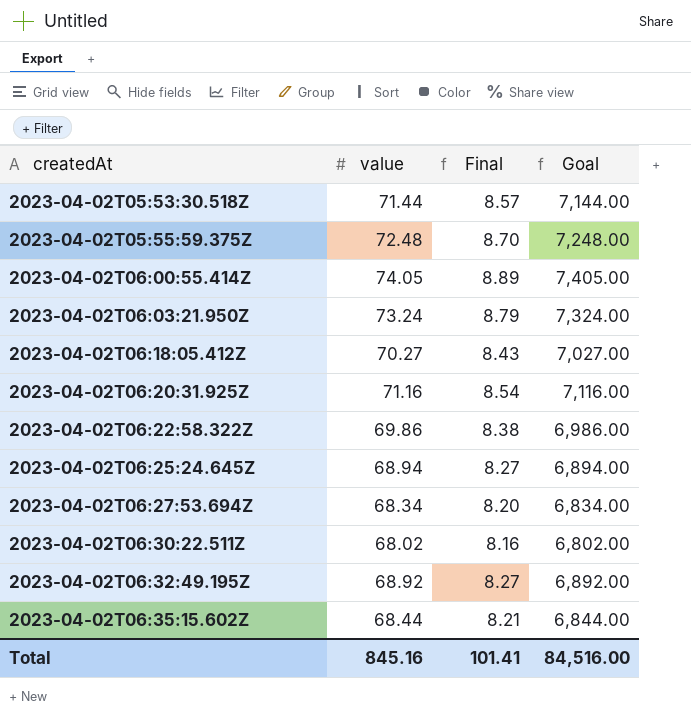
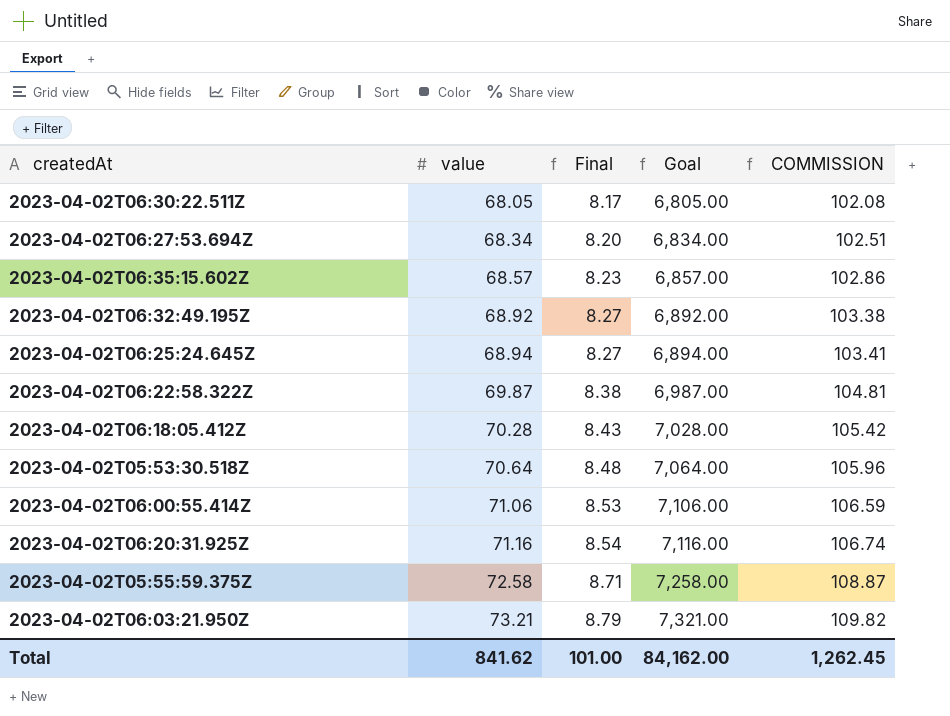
row order: createdAt ascending -> value ascending
column COMMISSION | formula: none -> [value] * 1.5
2023-04-02T06:30:22.511Z | value: 68.02 -> 68.05
2023-04-02T06:30:22.511Z | Final: 8.16 -> 8.17
2023-04-02T06:30:22.511Z | Goal: 6,802.00 -> 6,805.00
2023-04-02T06:35:15.602Z | value: 68.44 -> 68.57
2023-04-02T06:35:15.602Z | Final: 8.21 -> 8.23
2023-04-02T06:35:15.602Z | Goal: 6,844.00 -> 6,857.00
2023-04-02T06:22:58.322Z | value: 69.86 -> 69.87
2023-04-02T06:22:58.322Z | Goal: 6,986.00 -> 6,987.00
2023-04-02T06:18:05.412Z | value: 70.27 -> 70.28
2023-04-02T06:18:05.412Z | Goal: 7,027.00 -> 7,028.00
2023-04-02T05:53:30.518Z | value: 71.44 -> 70.64
2023-04-02T05:53:30.518Z | Final: 8.57 -> 8.48
2023-04-02T05:53:30.518Z | Goal: 7,144.00 -> 7,064.00
2023-04-02T06:00:55.414Z | value: 74.05 -> 71.06
2023-04-02T06:00:55.414Z | Final: 8.89 -> 8.53
2023-04-02T06:00:55.414Z | Goal: 7,405.00 -> 7,106.00
2023-04-02T05:55:59.375Z | value: 72.48 -> 72.58
2023-04-02T05:55:59.375Z | Final: 8.70 -> 8.71
2023-04-02T05:55:59.375Z | Goal: 7,248.00 -> 7,258.00
2023-04-02T06:03:21.950Z | value: 73.24 -> 73.21
2023-04-02T06:03:21.950Z | Goal: 7,324.00 -> 7,321.00
Total | value: 845.16 -> 841.62
Total | Final: 101.41 -> 101.00
Total | Goal: 84,516.00 -> 84,162.00

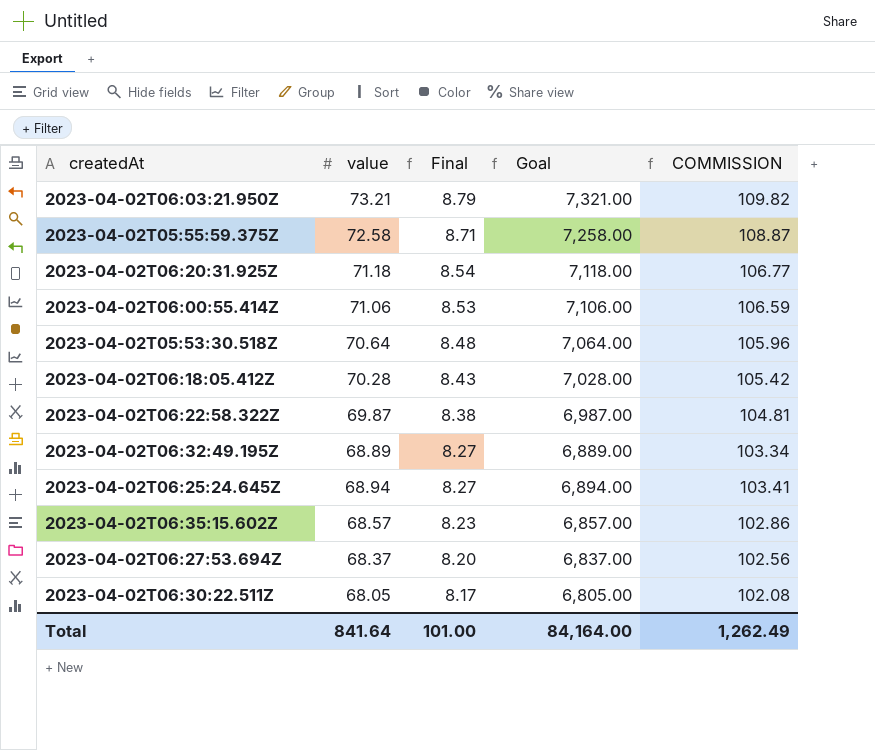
row order: value ascending -> Final descending
2023-04-02T06:20:31.925Z | value: 71.16 -> 71.18
2023-04-02T06:20:31.925Z | Goal: 7,116.00 -> 7,118.00
2023-04-02T06:20:31.925Z | COMMISSION: 106.74 -> 106.77
2023-04-02T06:32:49.195Z | value: 68.92 -> 68.89
2023-04-02T06:32:49.195Z | Goal: 6,892.00 -> 6,889.00
2023-04-02T06:32:49.195Z | COMMISSION: 103.38 -> 103.34
2023-04-02T06:27:53.694Z | value: 68.34 -> 68.37
2023-04-02T06:27:53.694Z | Goal: 6,834.00 -> 6,837.00
2023-04-02T06:27:53.694Z | COMMISSION: 102.51 -> 102.56
Total | value: 841.62 -> 841.64
Total | Goal: 84,162.00 -> 84,164.00
Total | COMMISSION: 1,262.45 -> 1,262.49

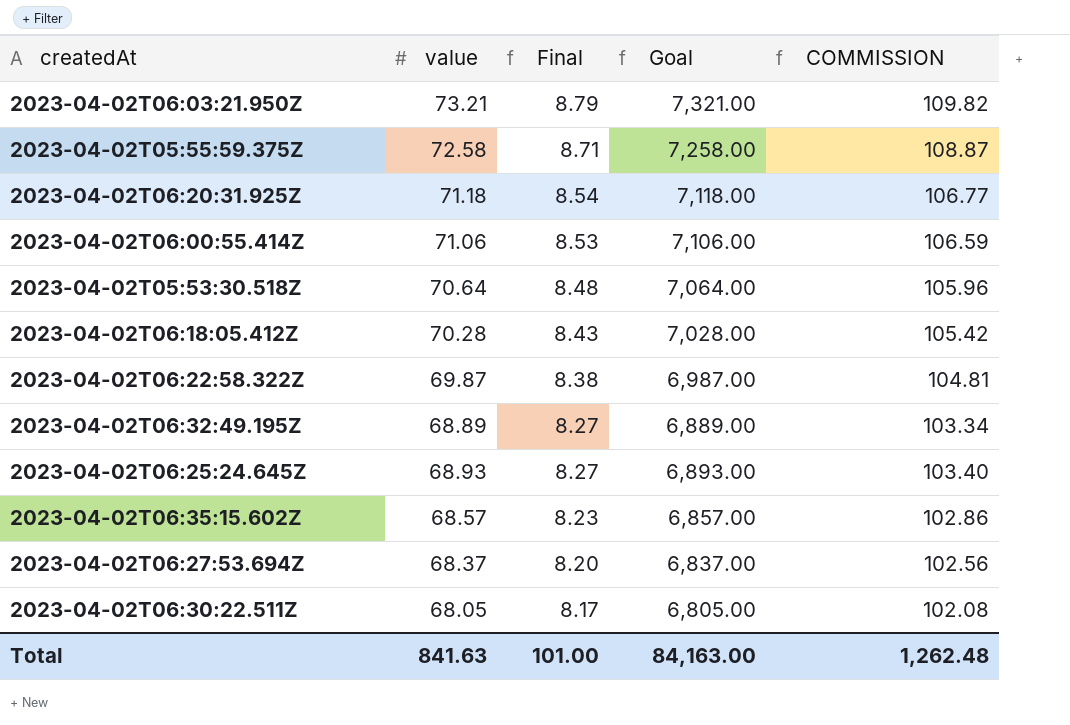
2023-04-02T06:25:24.645Z | value: 68.94 -> 68.93
2023-04-02T06:25:24.645Z | Goal: 6,894.00 -> 6,893.00
2023-04-02T06:25:24.645Z | COMMISSION: 103.41 -> 103.40
Total | value: 841.64 -> 841.63
Total | Goal: 84,164.00 -> 84,163.00
Total | COMMISSION: 1,262.49 -> 1,262.48

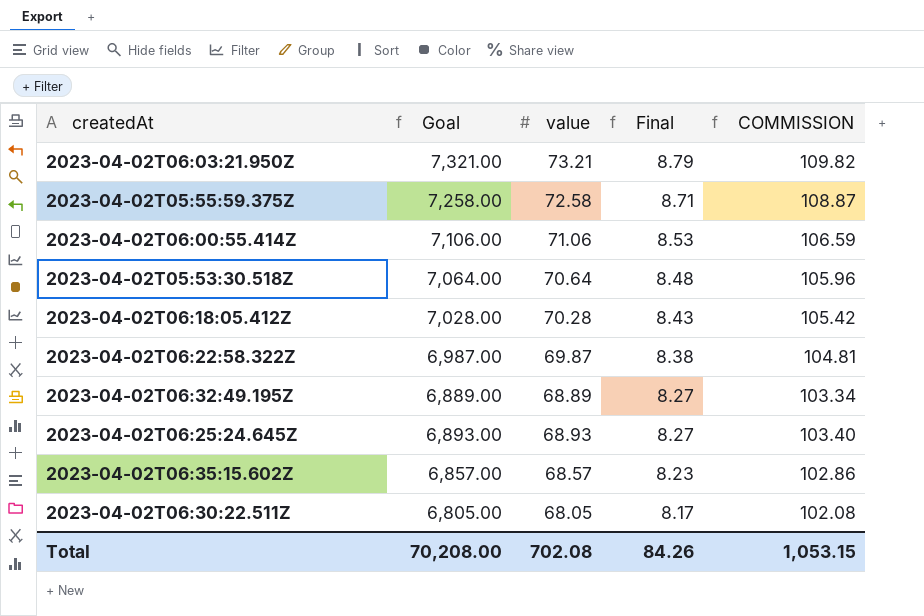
column Goal | position: 4 -> 2
row 2023-04-02T06:20:31.925Z: 71.18 | 8.54 | 7,118.00 | 106.77 -> none
row 2023-04-02T06:27:53.694Z: 68.37 | 8.20 | 6,837.00 | 102.56 -> none
Total | Goal: 84,163.00 -> 70,208.00
Total | value: 841.63 -> 702.08
Total | Final: 101.00 -> 84.26
Total | COMMISSION: 1,262.48 -> 1,053.15

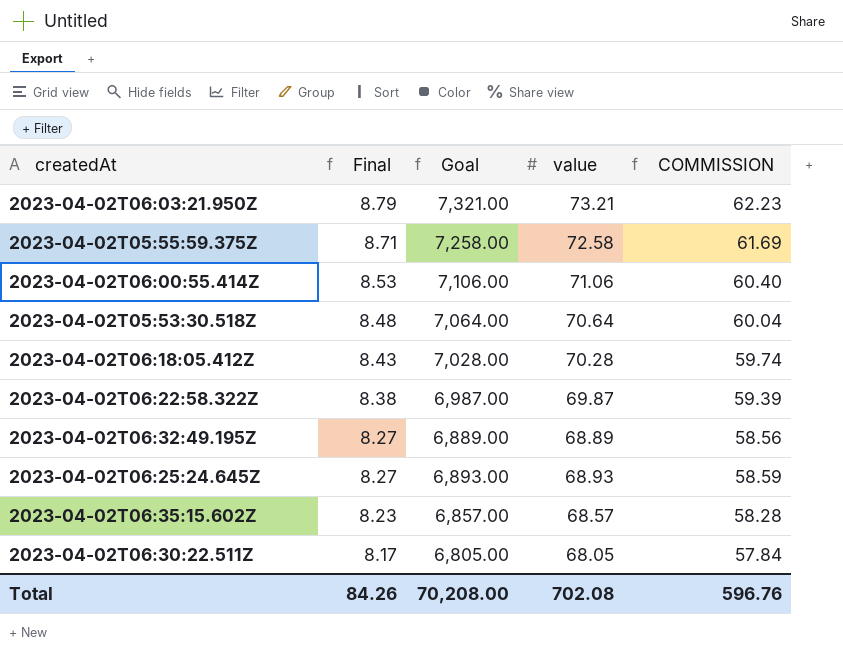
column Final | position: 4 -> 2
column COMMISSION | formula: [value] * 1.5 -> [value] * 0.85
Total | COMMISSION: 1,053.15 -> 596.76

